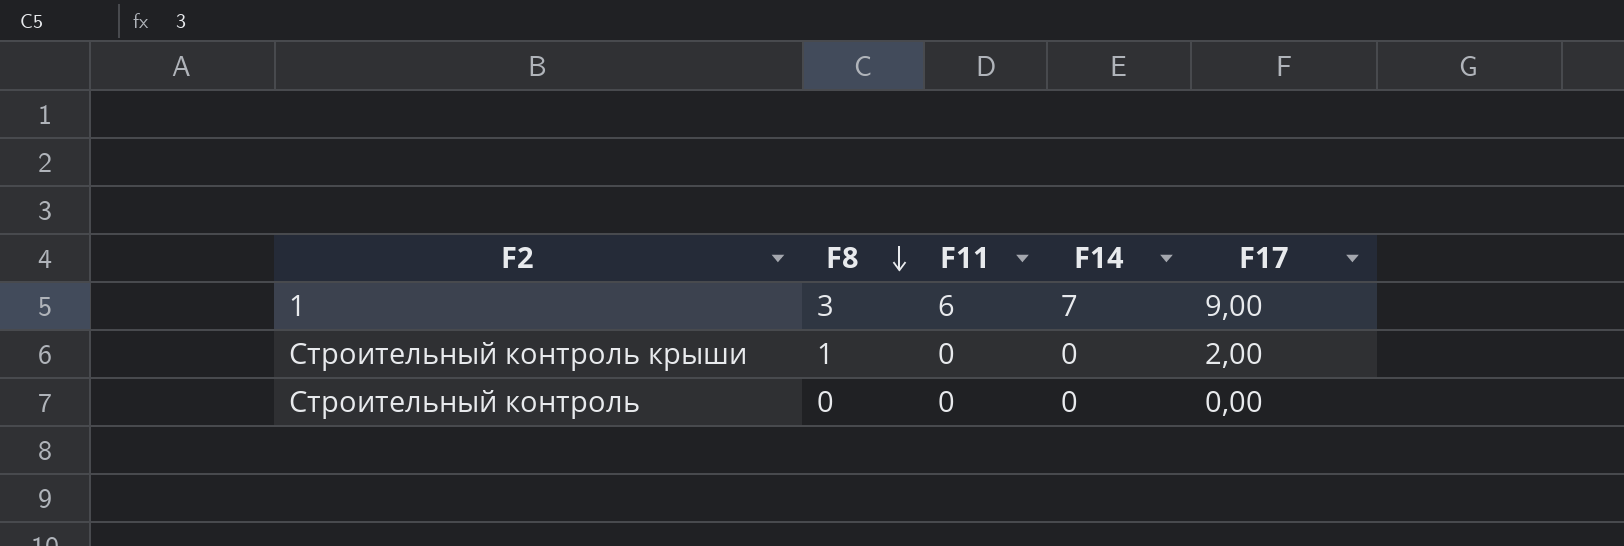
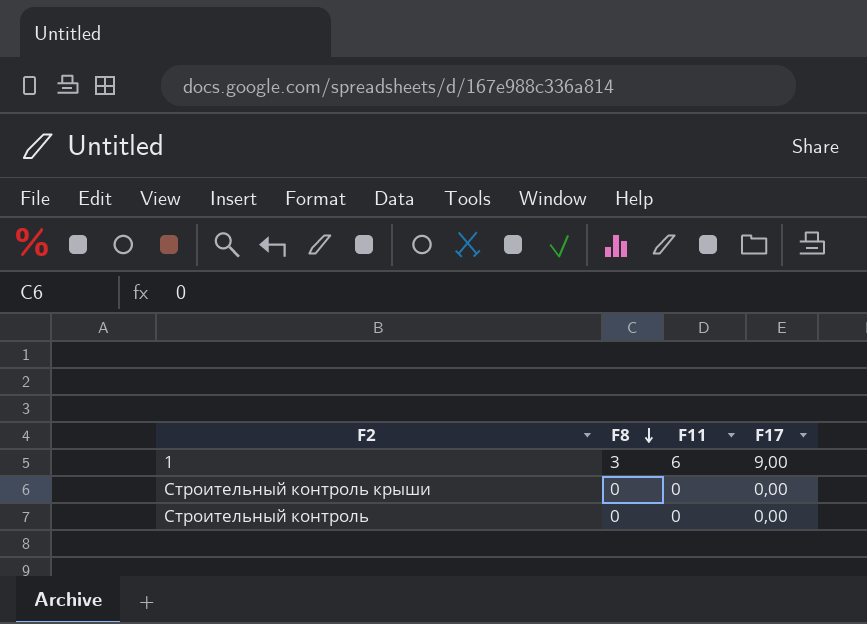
column F14 | position: 4 -> none
Строительный контроль крыши | F8: 1 -> 0
Строительный контроль крыши | F17: 2,00 -> 0,00

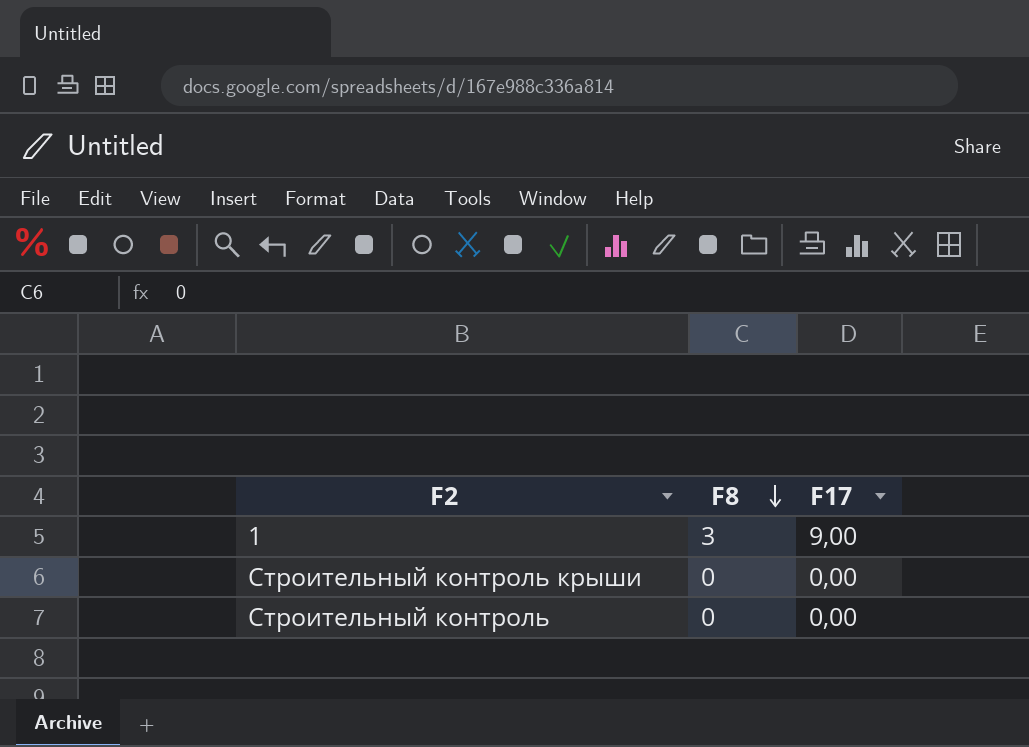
column F11 | position: 3 -> none

